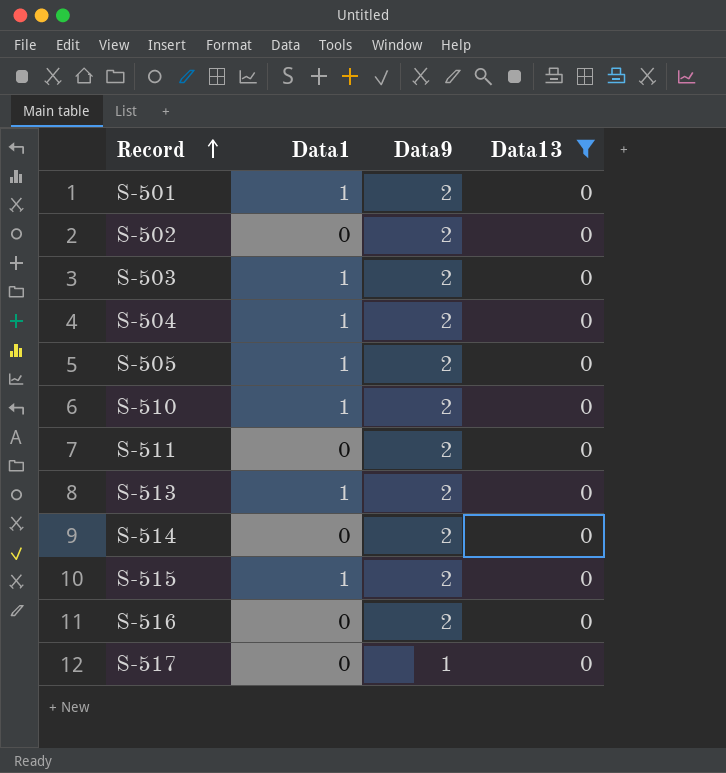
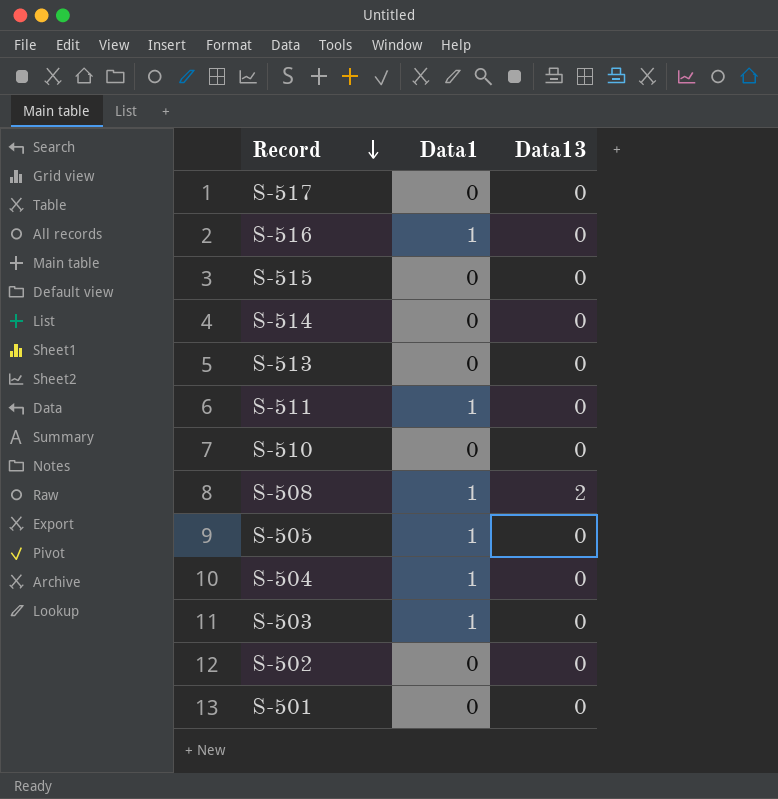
filter: Data13 = 0 -> none
row order: Record ascending -> Record descending
column Data9 | position: 3 -> none
S-516 | Data1: 0 -> 1
S-515 | Data1: 1 -> 0
S-513 | Data1: 1 -> 0
S-511 | Data1: 0 -> 1
S-510 | Data1: 1 -> 0
S-501 | Data1: 1 -> 0

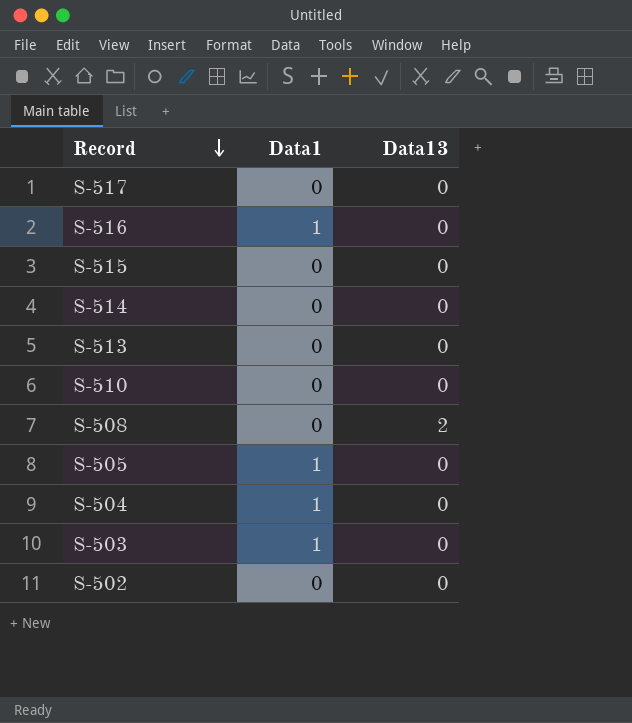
row S-511: 1 | 0 -> none
row S-501: 0 | 0 -> none
S-508 | Data1: 1 -> 0

